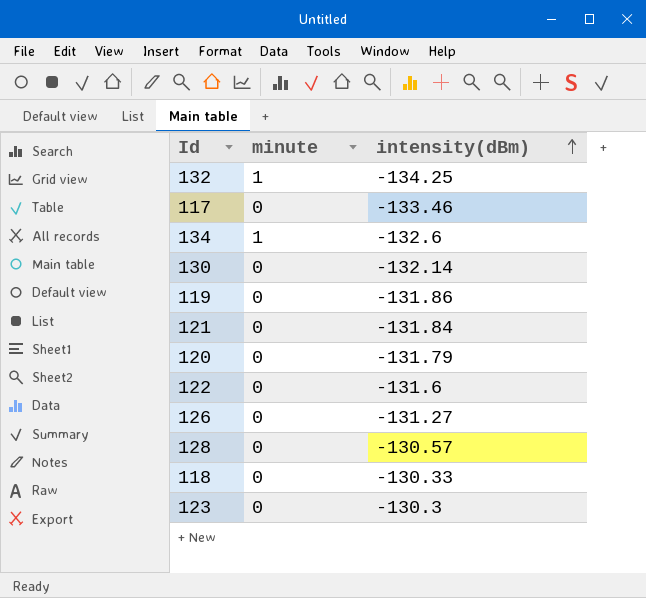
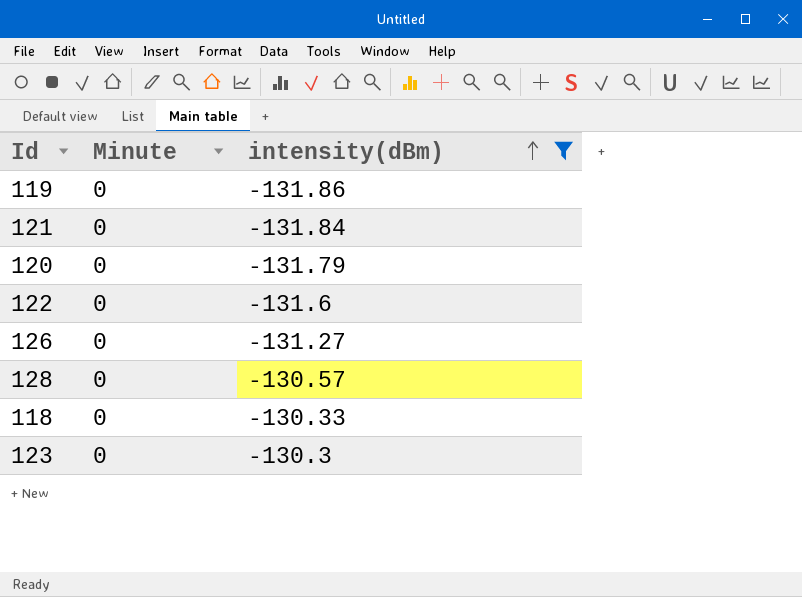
filter: none -> intensity(dBm) >= -131.86
column name: minute -> Minute

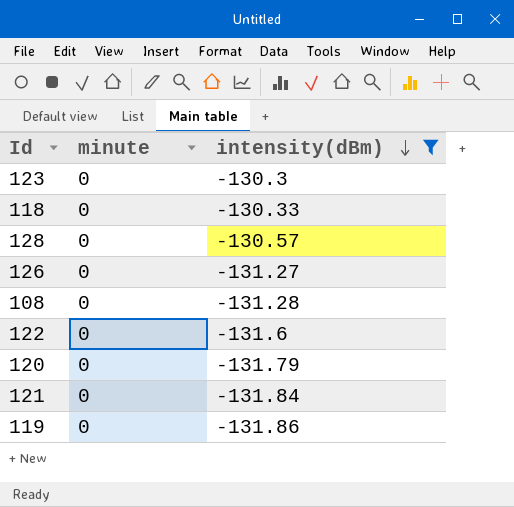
row order: intensity(dBm) ascending -> intensity(dBm) descending
column name: Minute -> minute
row 108: none -> 0 | -131.28

